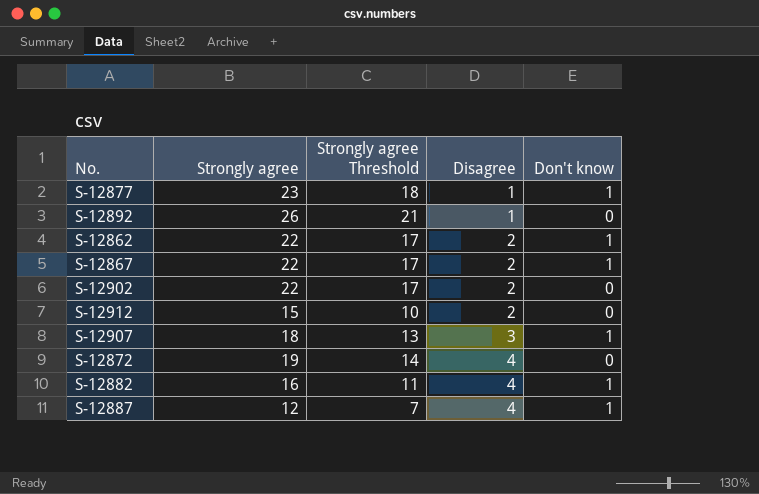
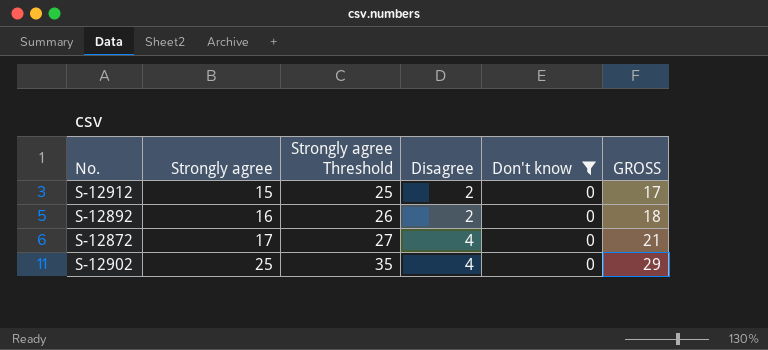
filter: none -> Don't know = 0
row order: Disagree ascending -> Strongly agree ascending
column Strongly agree Threshold | formula: [Strongly agree] - 5 -> [Strongly agree] + 10
column GROSS | formula: none -> [Strongly agree] + [Disagree]
S-12892 | Strongly agree: 26 -> 16
S-12892 | Disagree: 1 -> 2
S-12872 | Strongly agree: 19 -> 17
S-12902 | Strongly agree: 22 -> 25
S-12902 | Disagree: 2 -> 4

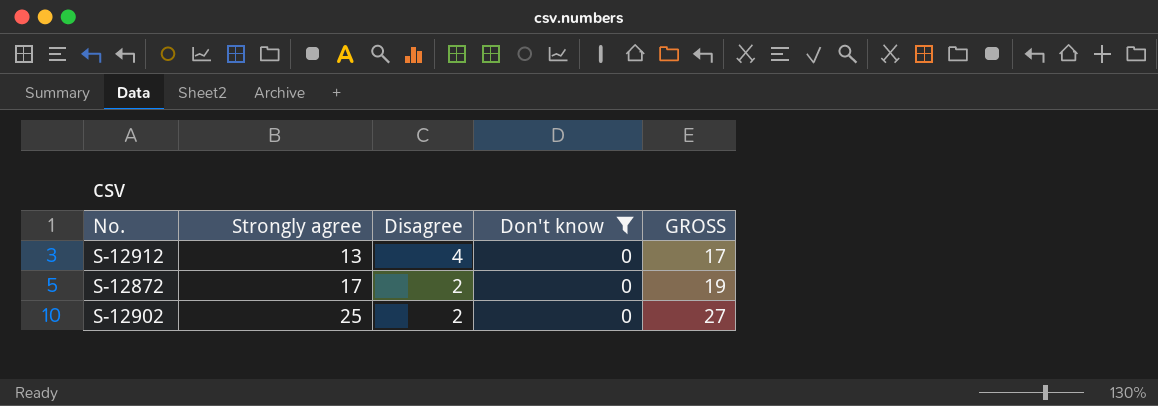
column Strongly agree Threshold | formula: [Strongly agree] + 10 -> none
row S-12892: 16 | 26 | 2 | 0 | 18 -> none
S-12912 | Strongly agree: 15 -> 13
S-12912 | Disagree: 2 -> 4
S-12872 | Disagree: 4 -> 2
S-12872 | GROSS: 21 -> 19
S-12902 | Disagree: 4 -> 2
S-12902 | GROSS: 29 -> 27

